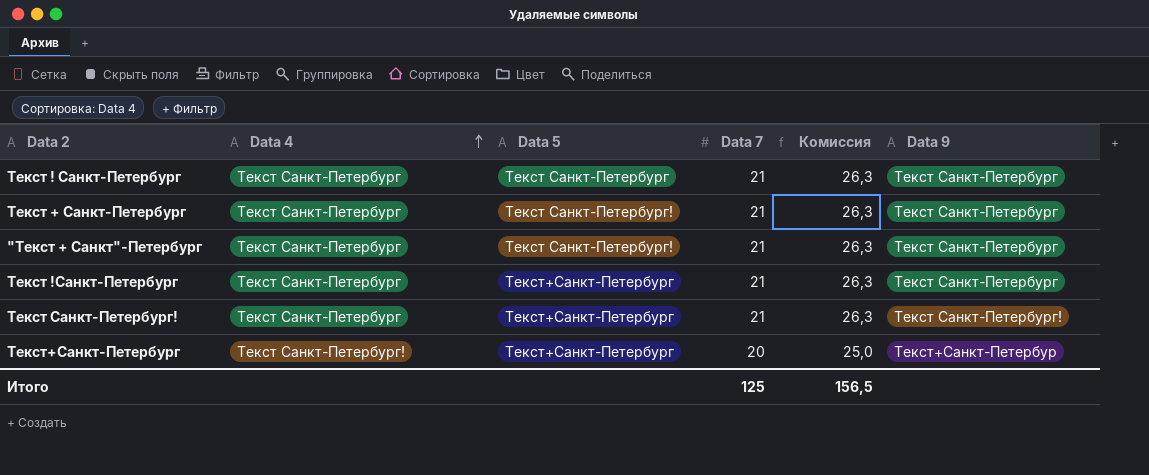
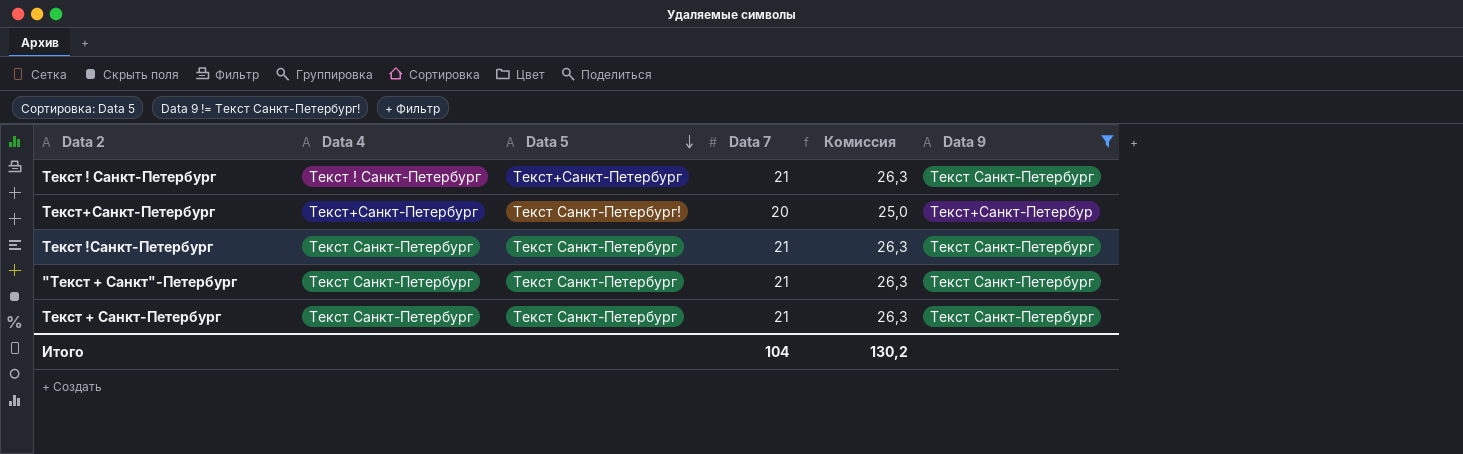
filter: none -> Data 9 != Текст Санкт-Петербург!
row order: Data 4 ascending -> Data 5 descending
Текст ! Санкт-Петербург | Data 4: Текст Санкт-Петербург -> Текст ! Санкт-Петербург
Текст ! Санкт-Петербург | Data 5: Текст Санкт-Петербург -> Текст+Санкт-Петербург
Текст+Санкт-Петербург | Data 4: Текст Санкт-Петербург! -> Текст+Санкт-Петербург
Текст+Санкт-Петербург | Data 5: Текст+Санкт-Петербург -> Текст Санкт-Петербург!
Текст !Санкт-Петербург | Data 5: Текст+Санкт-Петербург -> Текст Санкт-Петербург
"Текст + Санкт"-Петербург | Data 5: Текст Санкт-Петербург! -> Текст Санкт-Петербург
Текст + Санкт-Петербург | Data 5: Текст Санкт-Петербург! -> Текст Санкт-Петербург
Итого | Data 7: 125 -> 104
Итого | Комиссия: 156,5 -> 130,2

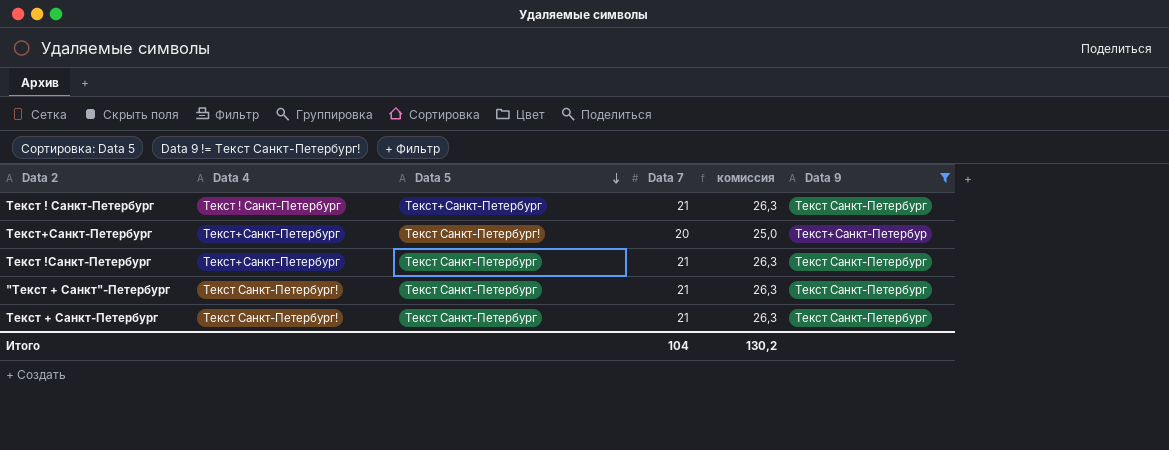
column name: Комиссия -> комиссия
Текст !Санкт-Петербург | Data 4: Текст Санкт-Петербург -> Текст+Санкт-Петербург
"Текст + Санкт"-Петербург | Data 4: Текст Санкт-Петербург -> Текст Санкт-Петербург!
Текст + Санкт-Петербург | Data 4: Текст Санкт-Петербург -> Текст Санкт-Петербург!

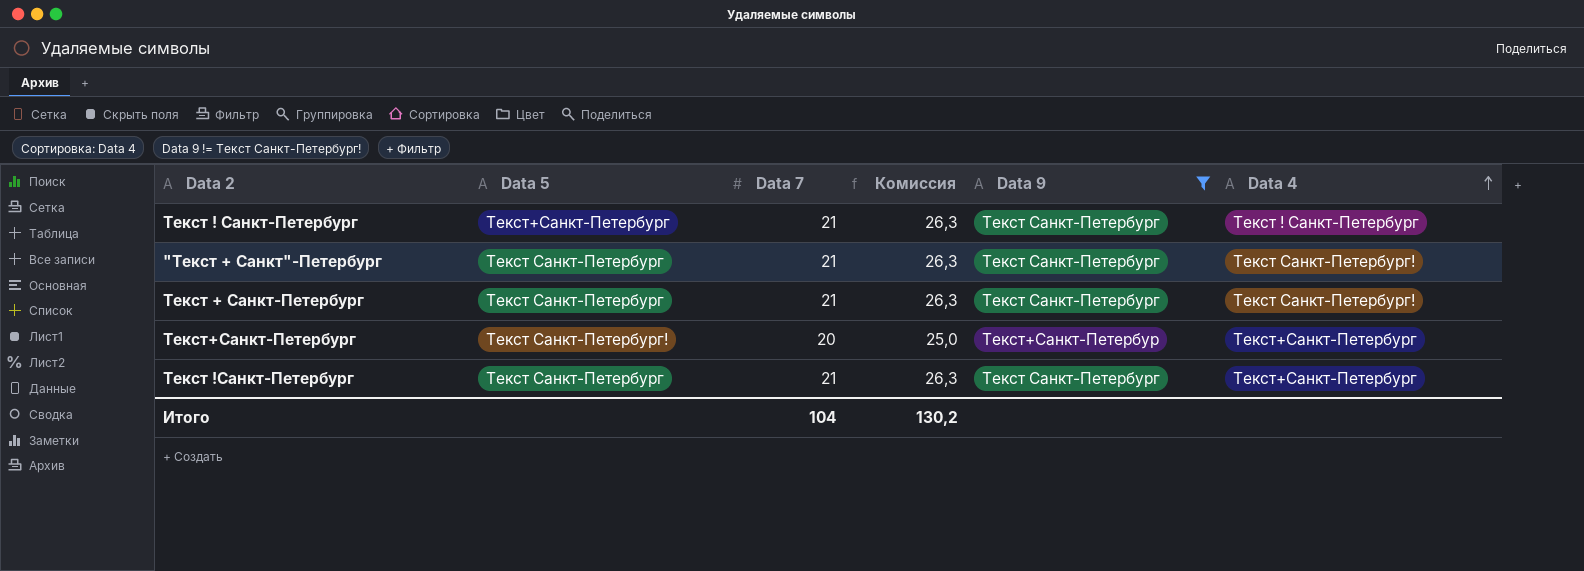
row order: Data 5 descending -> Data 4 ascending
column name: комиссия -> Комиссия
column Data 4 | position: 2 -> 6

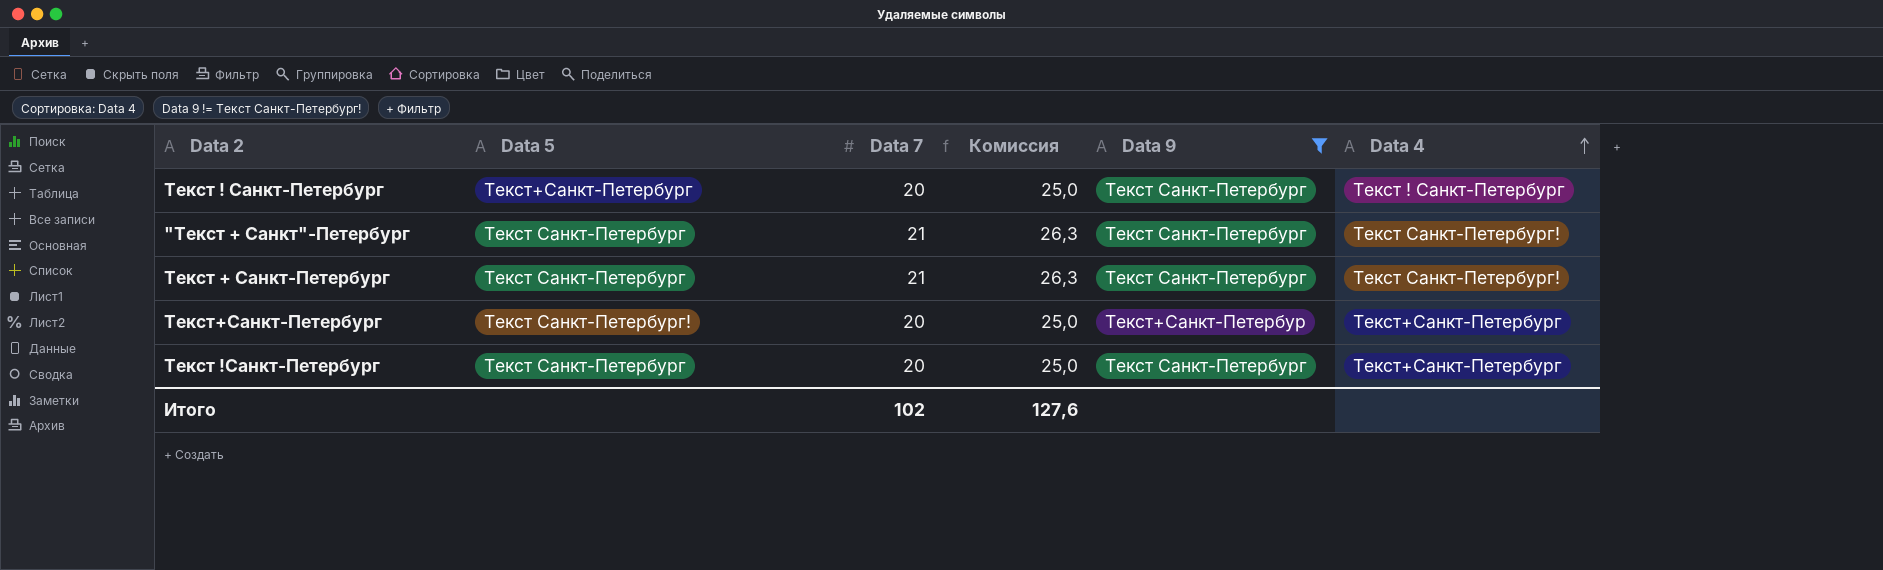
Текст ! Санкт-Петербург | Data 7: 21 -> 20
Текст ! Санкт-Петербург | Комиссия: 26,3 -> 25,0
Текст !Санкт-Петербург | Data 7: 21 -> 20
Текст !Санкт-Петербург | Комиссия: 26,3 -> 25,0
Итого | Data 7: 104 -> 102
Итого | Комиссия: 130,2 -> 127,6

